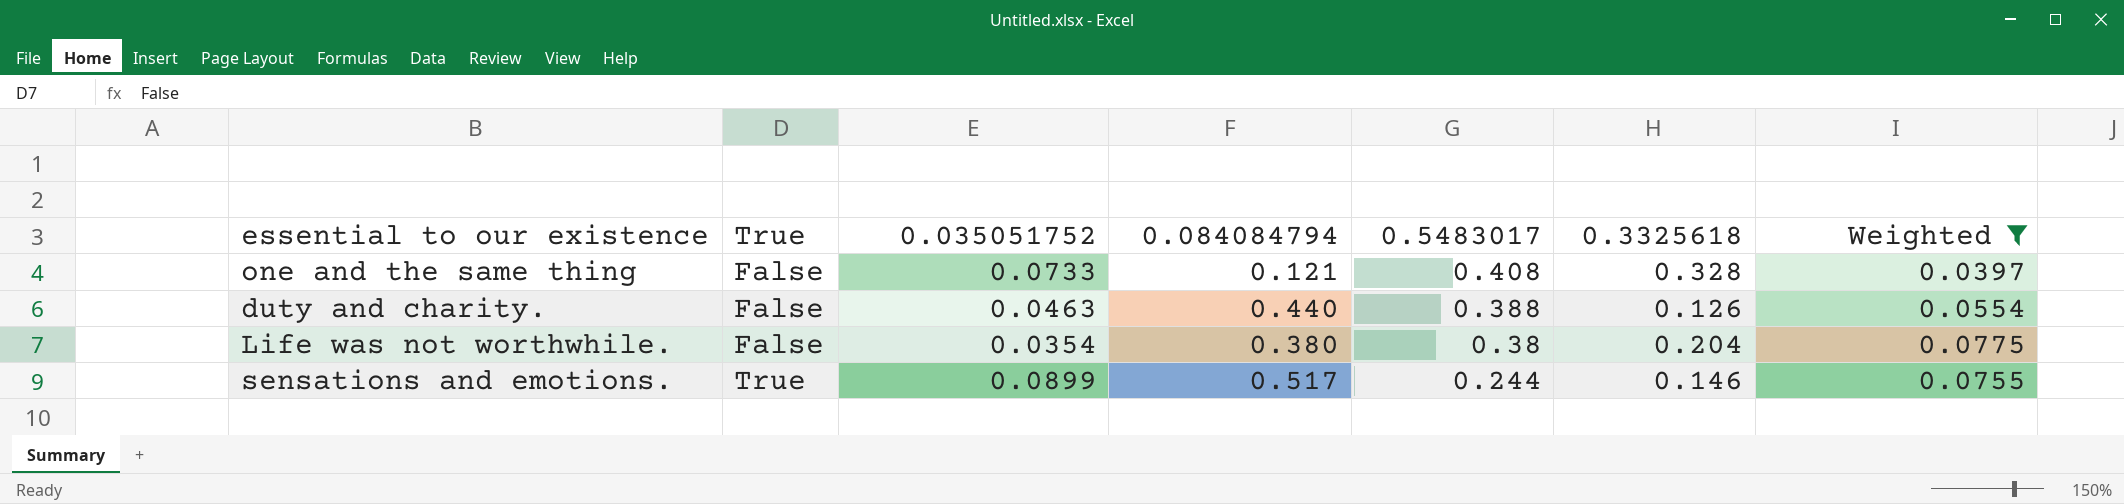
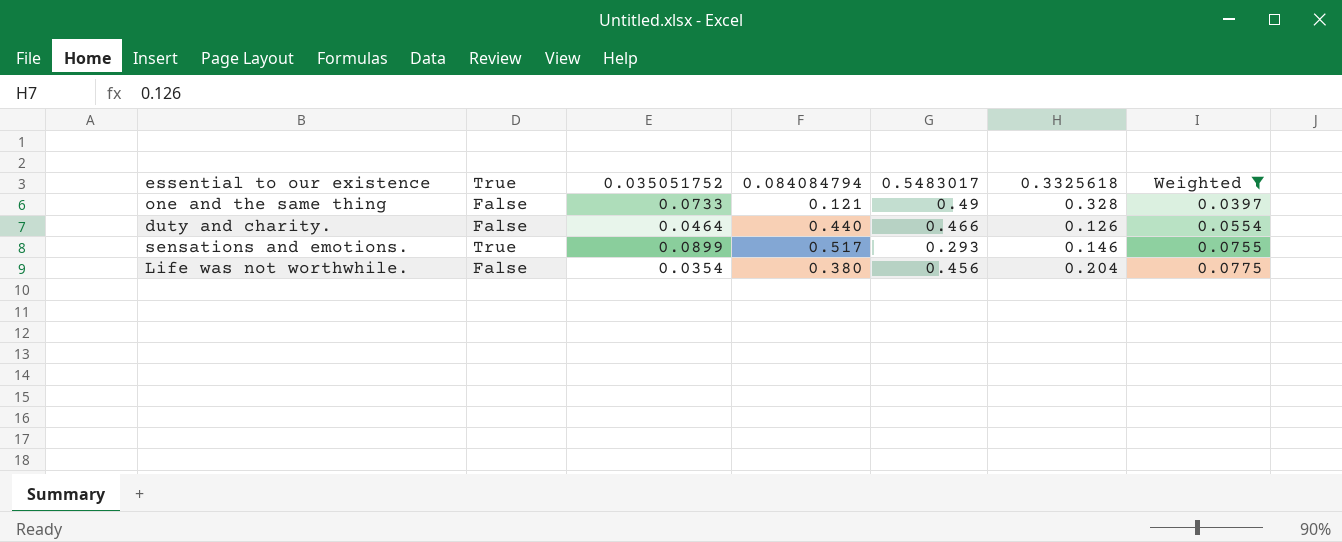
row order: True ascending -> Weighted ascending
one and the same thing | 0.5483017: 0.408 -> 0.49
duty and charity. | 0.035051752: 0.0463 -> 0.0464
duty and charity. | 0.5483017: 0.388 -> 0.466
sensations and emotions. | 0.5483017: 0.244 -> 0.293
Life was not worthwhile. | 0.5483017: 0.38 -> 0.456

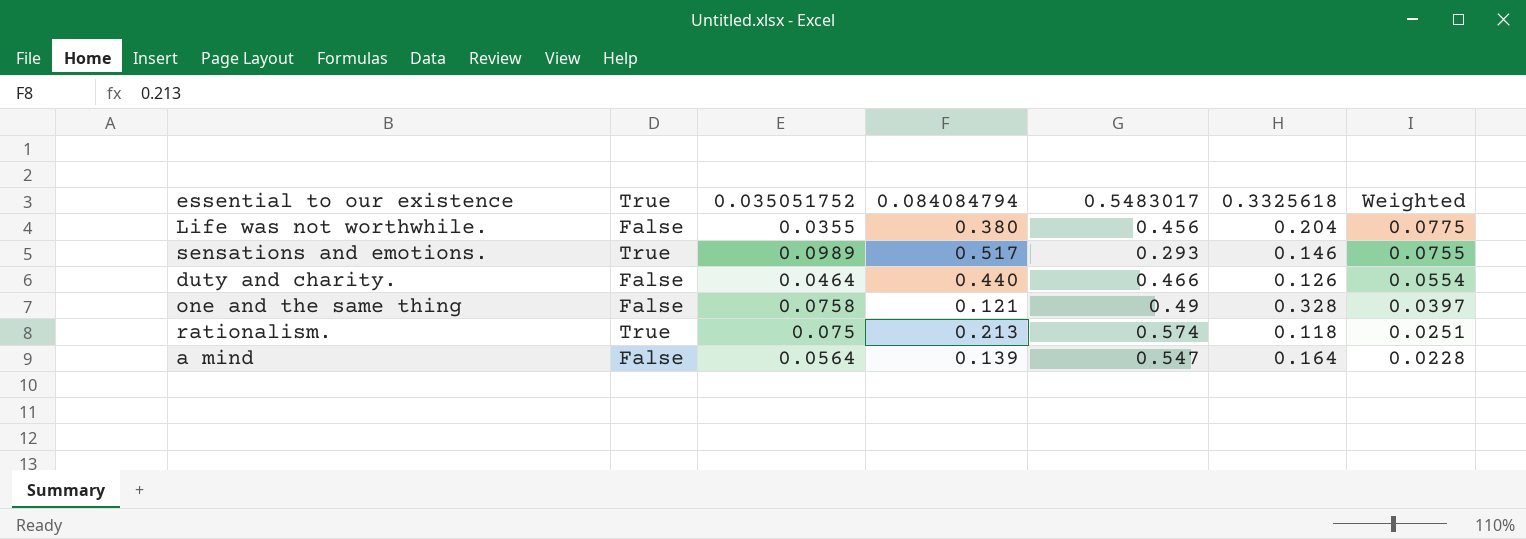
filter: Weighted >= 0.0397 -> none
row order: Weighted ascending -> Weighted descending
Life was not worthwhile. | 0.035051752: 0.0354 -> 0.0355
sensations and emotions. | 0.035051752: 0.0899 -> 0.0989
one and the same thing | 0.035051752: 0.0733 -> 0.0758

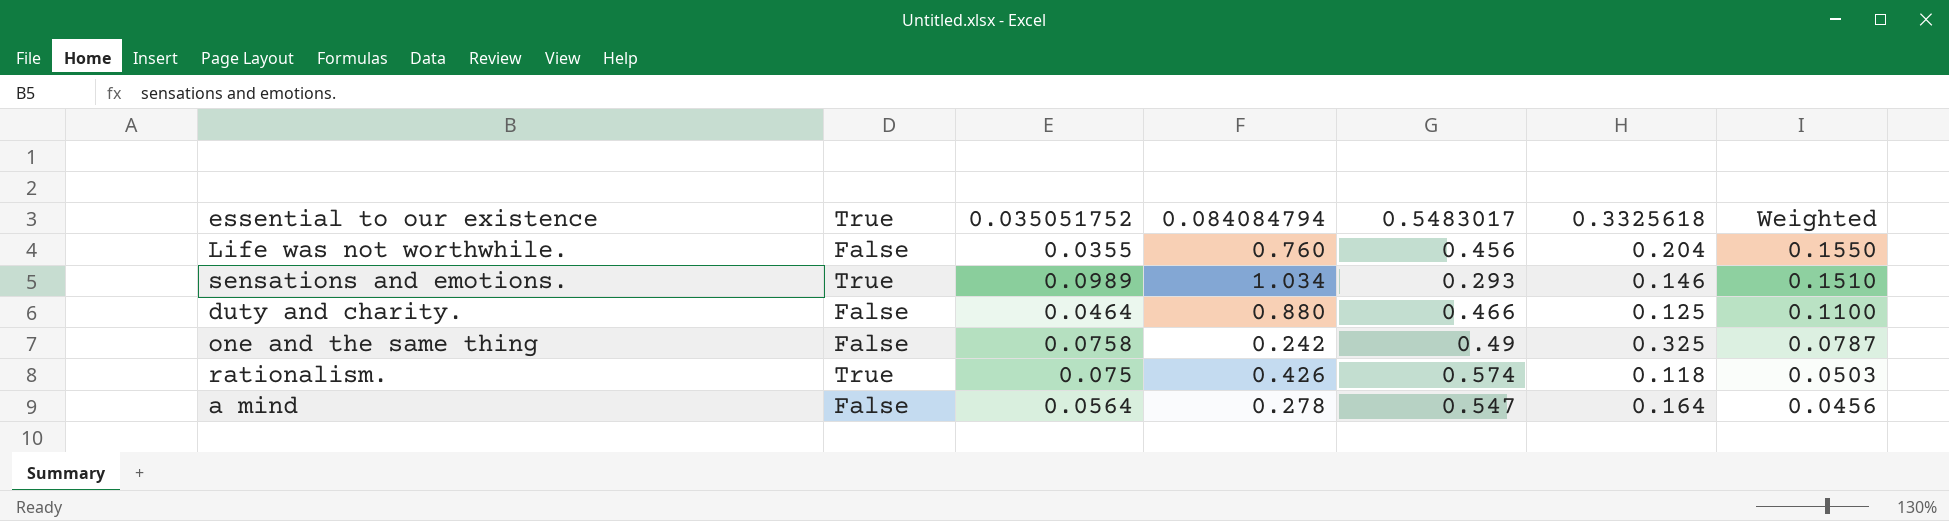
Life was not worthwhile. | 0.084084794: 0.380 -> 0.760
Life was not worthwhile. | Weighted: 0.0775 -> 0.1550
sensations and emotions. | 0.084084794: 0.517 -> 1.034
sensations and emotions. | Weighted: 0.0755 -> 0.1510
duty and charity. | 0.084084794: 0.440 -> 0.880
duty and charity. | 0.3325618: 0.126 -> 0.125
duty and charity. | Weighted: 0.0554 -> 0.1100
one and the same thing | 0.084084794: 0.121 -> 0.242
one and the same thing | 0.3325618: 0.328 -> 0.325
one and the same thing | Weighted: 0.0397 -> 0.0787
rationalism. | 0.084084794: 0.213 -> 0.426
rationalism. | Weighted: 0.0251 -> 0.0503
a mind | 0.084084794: 0.139 -> 0.278
a mind | Weighted: 0.0228 -> 0.0456

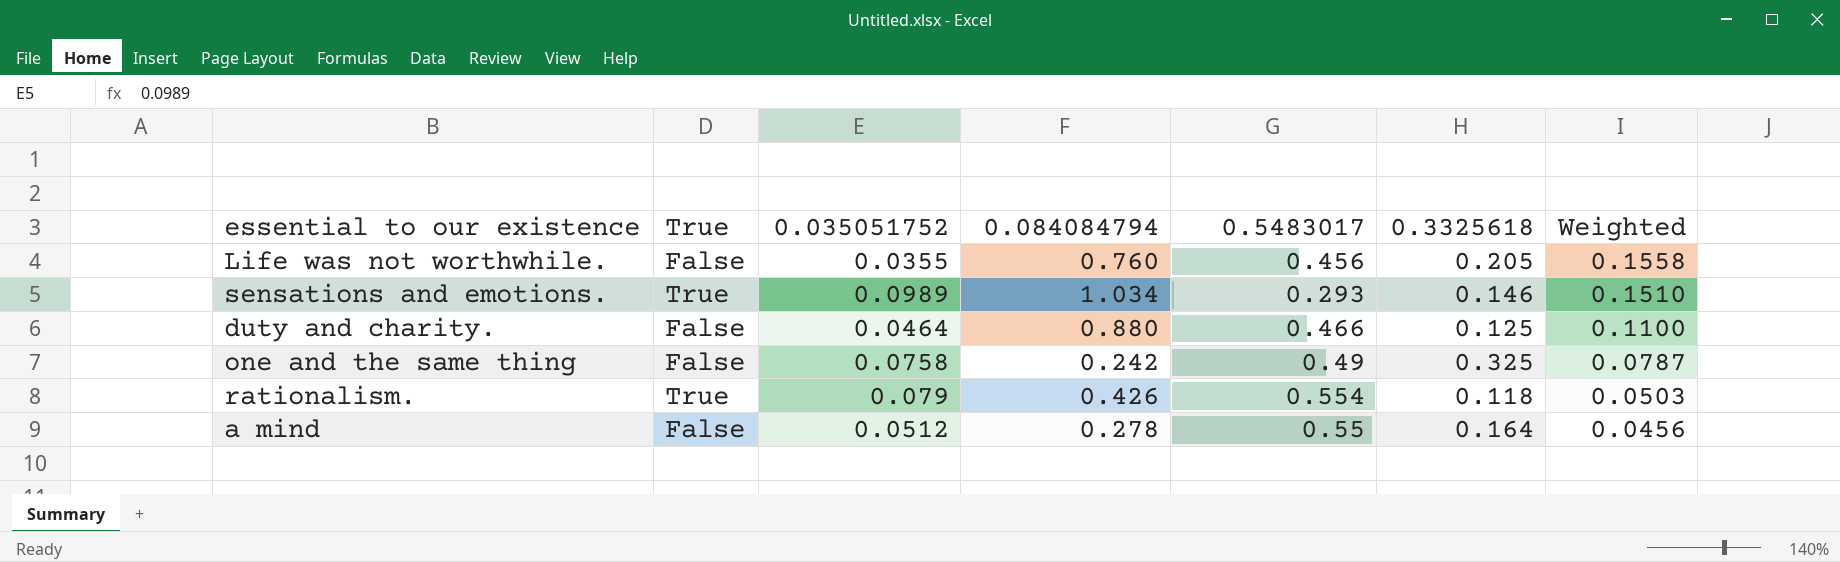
Life was not worthwhile. | 0.3325618: 0.204 -> 0.205
Life was not worthwhile. | Weighted: 0.1550 -> 0.1558
rationalism. | 0.035051752: 0.075 -> 0.079
rationalism. | 0.5483017: 0.574 -> 0.554
a mind | 0.035051752: 0.0564 -> 0.0512
a mind | 0.5483017: 0.547 -> 0.55

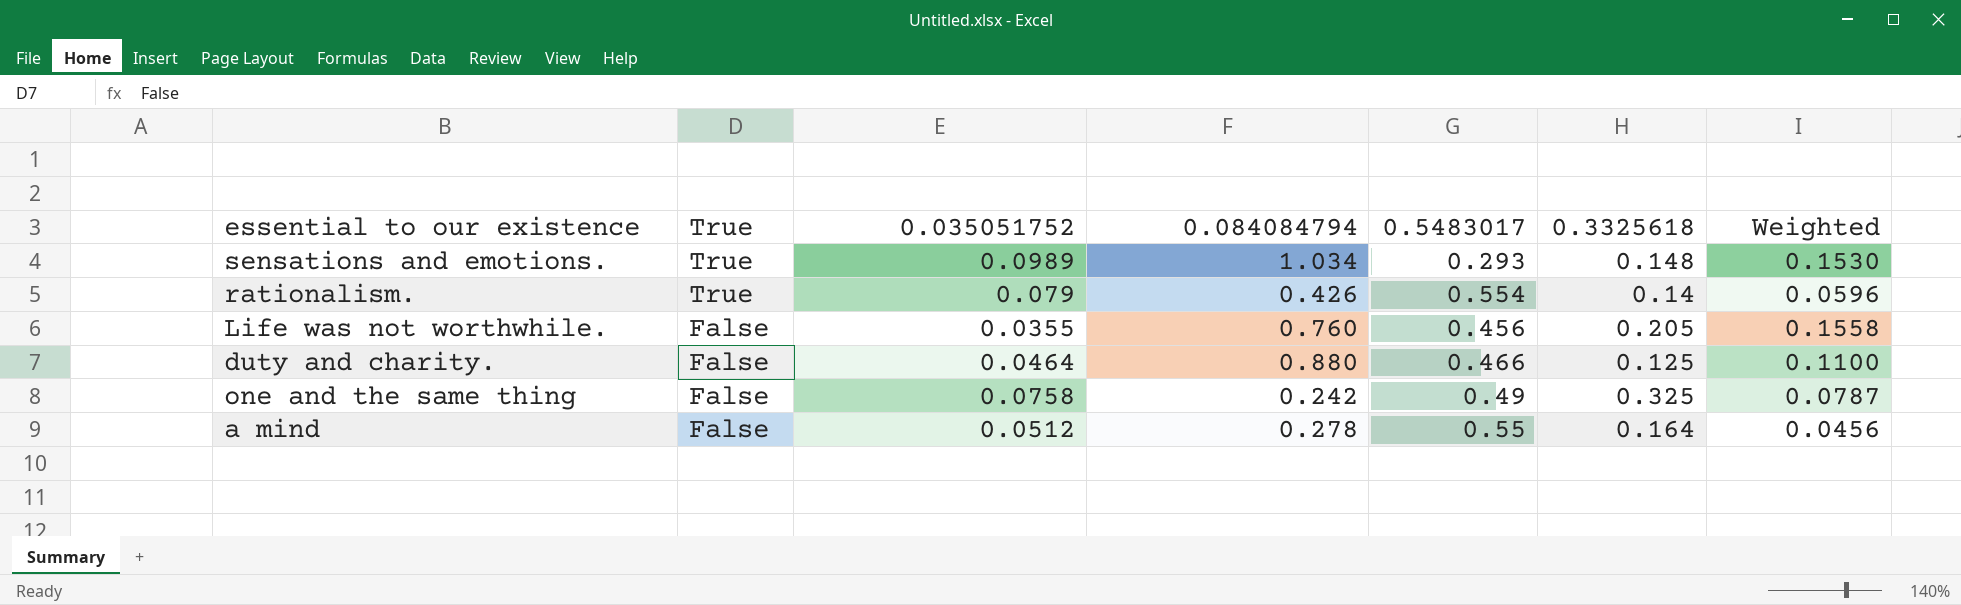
row order: Weighted descending -> True descending
sensations and emotions. | 0.3325618: 0.146 -> 0.148
sensations and emotions. | Weighted: 0.1510 -> 0.1530
rationalism. | 0.3325618: 0.118 -> 0.14
rationalism. | Weighted: 0.0503 -> 0.0596

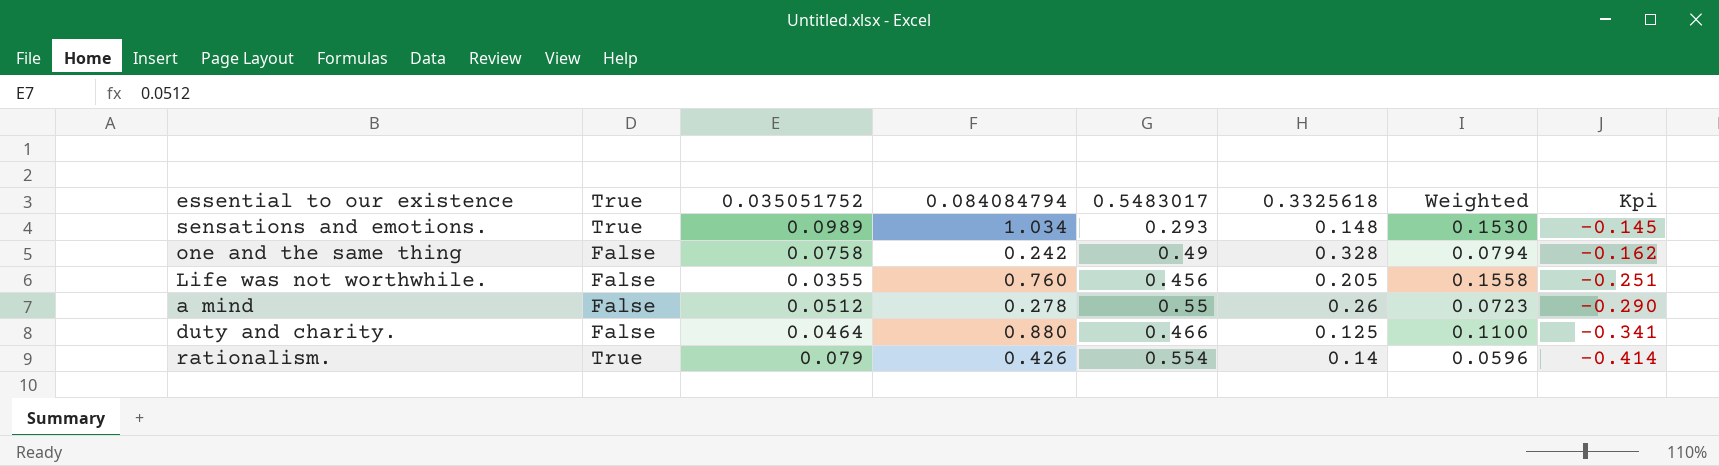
row order: True descending -> Kpi descending
column Kpi | formula: none -> [0.3325618] - [0.5483017]
one and the same thing | 0.3325618: 0.325 -> 0.328
one and the same thing | Weighted: 0.0787 -> 0.0794
a mind | 0.3325618: 0.164 -> 0.26
a mind | Weighted: 0.0456 -> 0.0723

